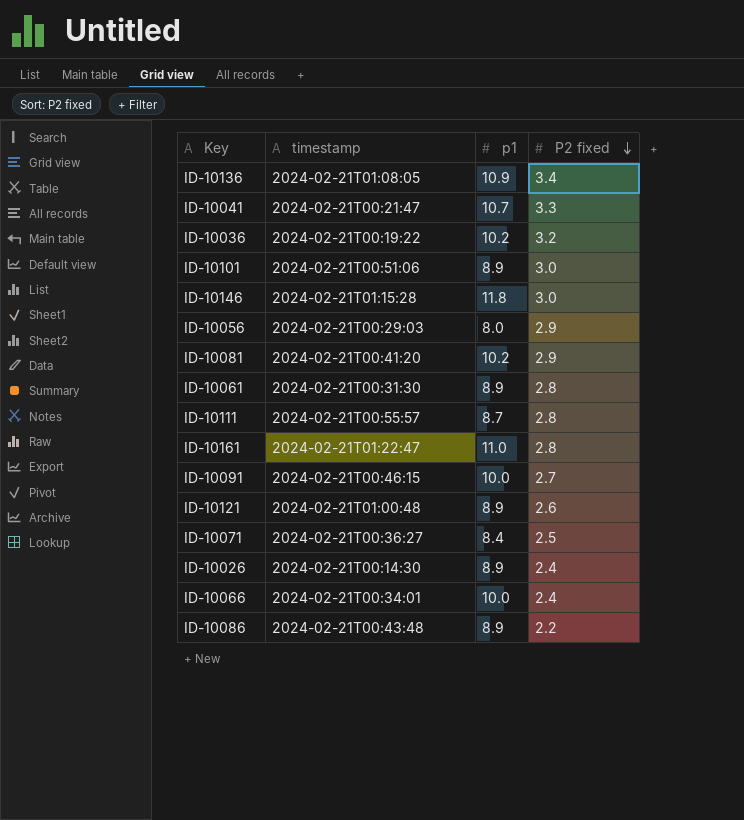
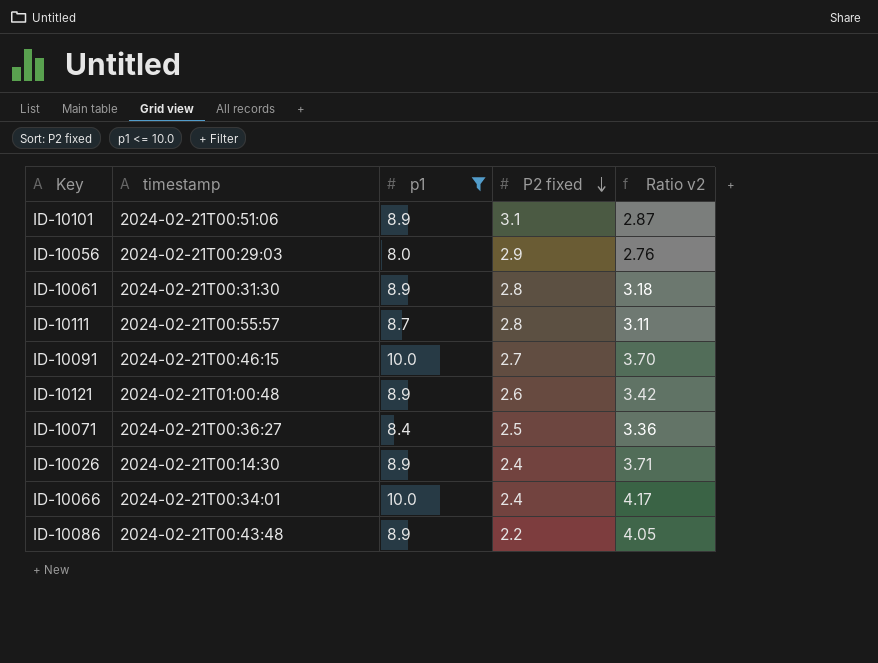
filter: none -> p1 <= 10.0
column Ratio v2 | formula: none -> [p1] / [P2 fixed]
ID-10101 | P2 fixed: 3.0 -> 3.1

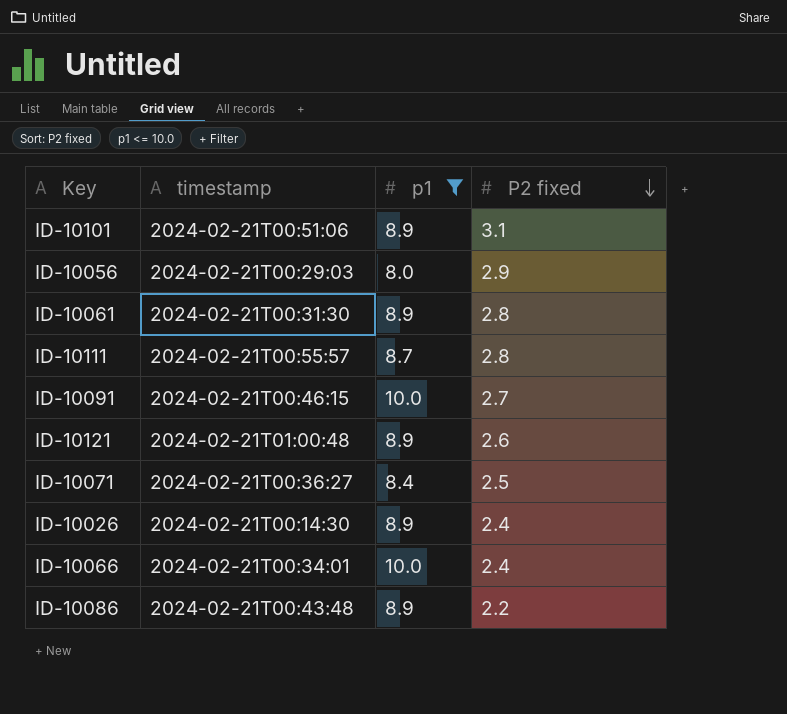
column Ratio v2 | formula: [p1] / [P2 fixed] -> none

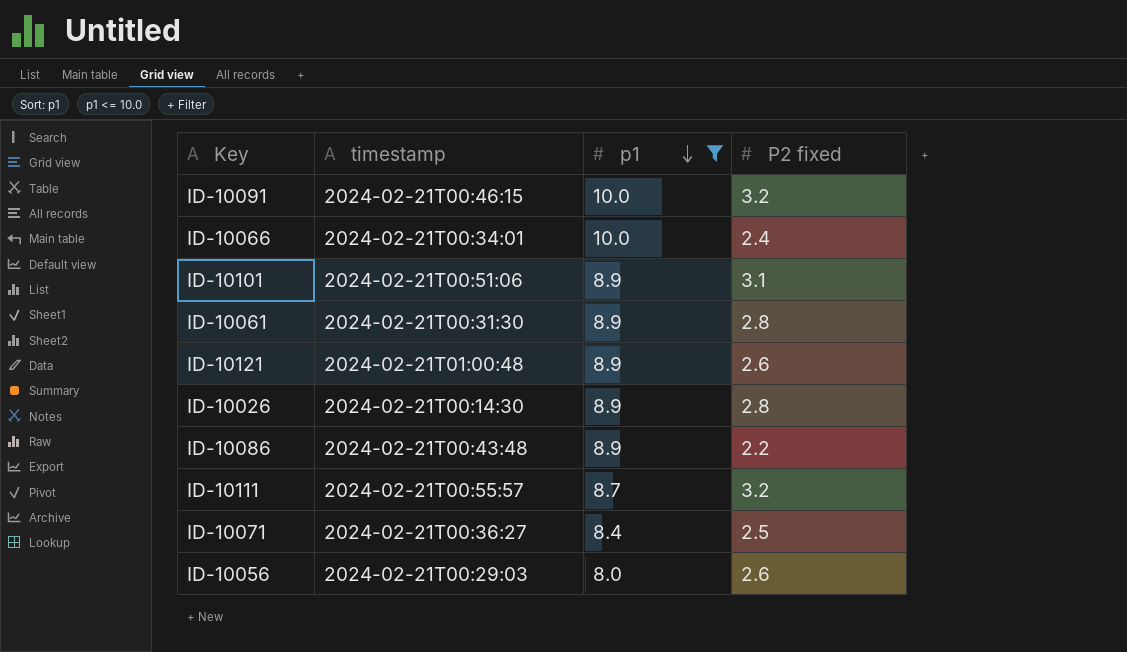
row order: P2 fixed descending -> p1 descending
ID-10091 | P2 fixed: 2.7 -> 3.2
ID-10026 | P2 fixed: 2.4 -> 2.8
ID-10111 | P2 fixed: 2.8 -> 3.2
ID-10056 | P2 fixed: 2.9 -> 2.6

